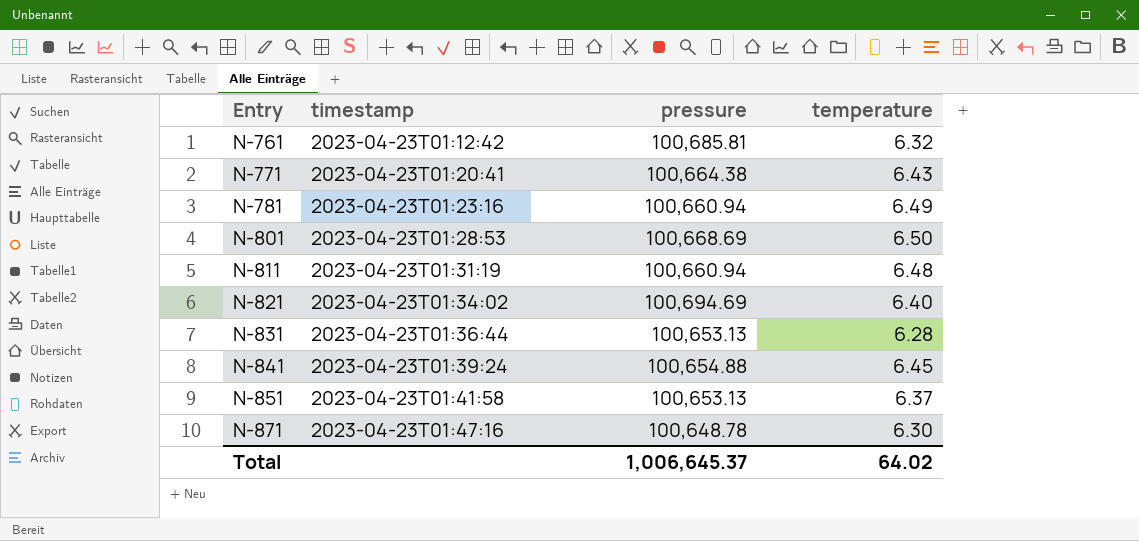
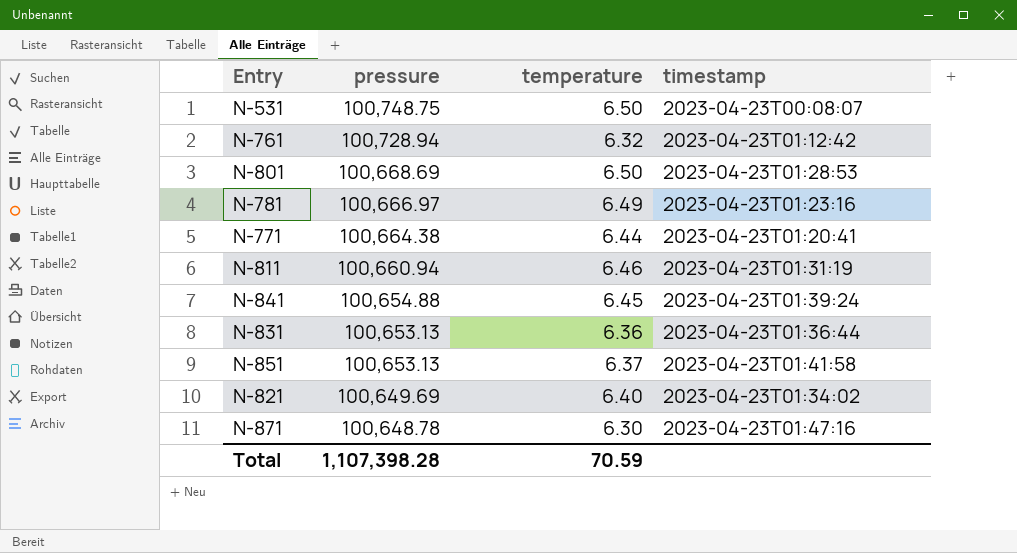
row order: Entry ascending -> pressure descending
column timestamp | position: 2 -> 4
row N-531: none -> 100,748.75 | 6.50 | 2023-04-23T00:08:07
N-761 | pressure: 100,685.81 -> 100,728.94
N-781 | pressure: 100,660.94 -> 100,666.97
N-771 | temperature: 6.43 -> 6.44
N-811 | temperature: 6.48 -> 6.46
N-831 | temperature: 6.28 -> 6.36
N-821 | pressure: 100,694.69 -> 100,649.69
Total | pressure: 1,006,645.37 -> 1,107,398.28
Total | temperature: 64.02 -> 70.59

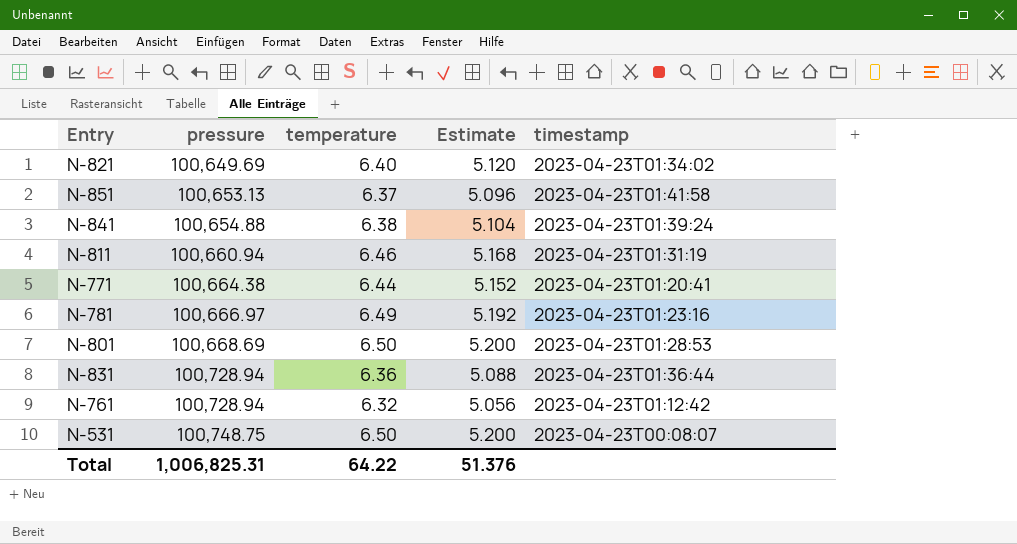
row order: pressure descending -> pressure ascending
column Estimate | formula: none -> [temperature] * 0.8
row N-871: 100,648.78 | 6.30 | 2023-04-23T01:47:16 -> none
N-841 | temperature: 6.45 -> 6.38
N-831 | pressure: 100,653.13 -> 100,728.94
Total | pressure: 1,107,398.28 -> 1,006,825.31
Total | temperature: 70.59 -> 64.22

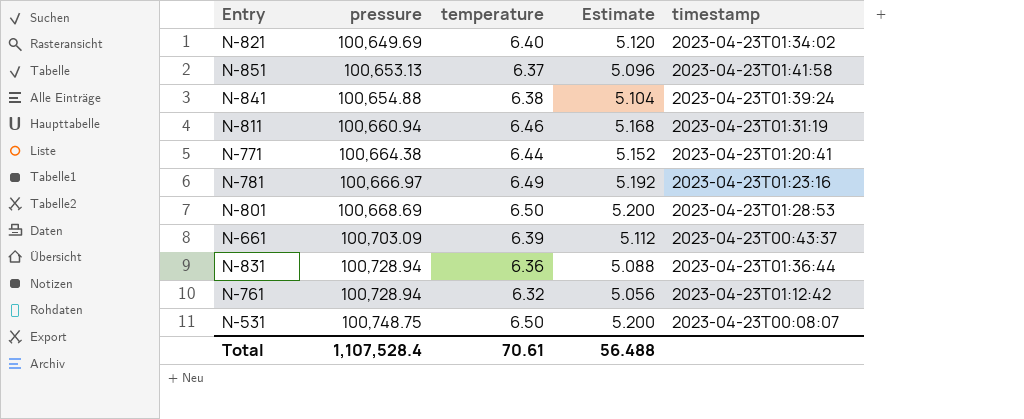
row N-661: none -> 100,703.09 | 6.39 | 5.112 | 2023-04-23T00:43:37
Total | pressure: 1,006,825.31 -> 1,107,528.4
Total | temperature: 64.22 -> 70.61
Total | Estimate: 51.376 -> 56.488

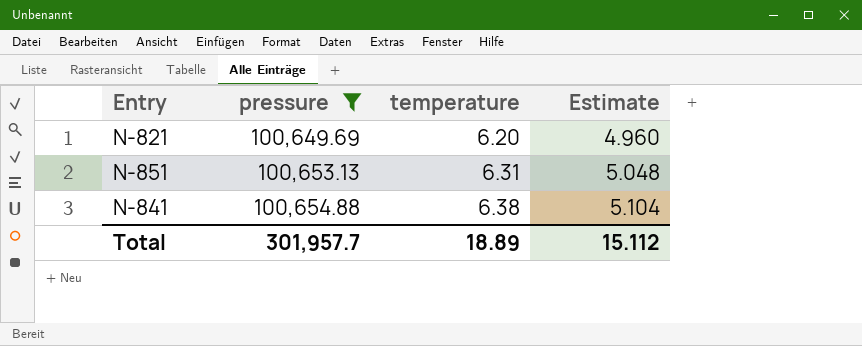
filter: none -> pressure <= 100,654.88
column timestamp | position: 5 -> none
N-821 | temperature: 6.40 -> 6.20
N-821 | Estimate: 5.120 -> 4.960
N-851 | temperature: 6.37 -> 6.31
N-851 | Estimate: 5.096 -> 5.048
Total | pressure: 1,107,528.4 -> 301,957.7
Total | temperature: 70.61 -> 18.89
Total | Estimate: 56.488 -> 15.112

